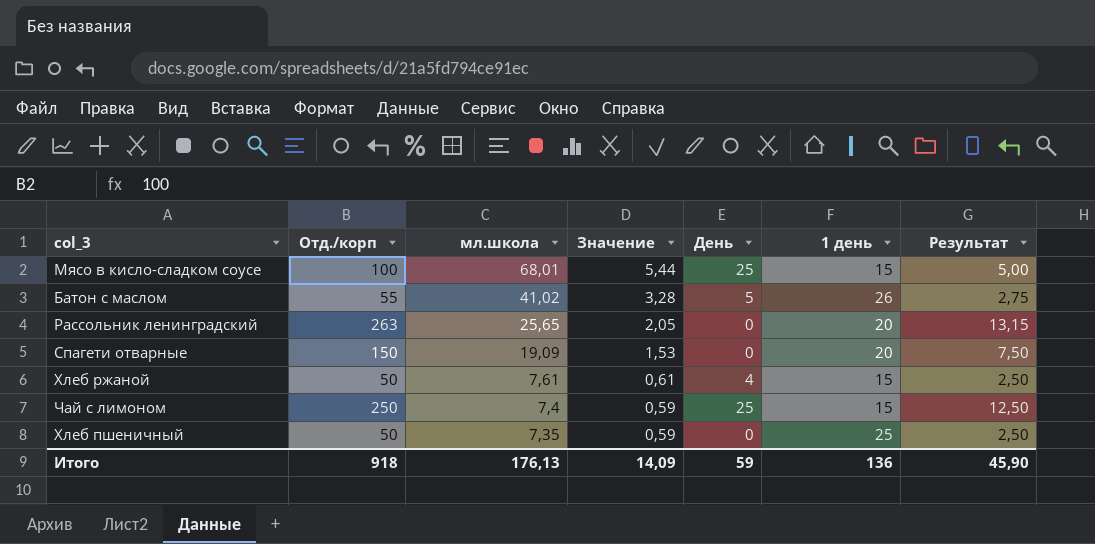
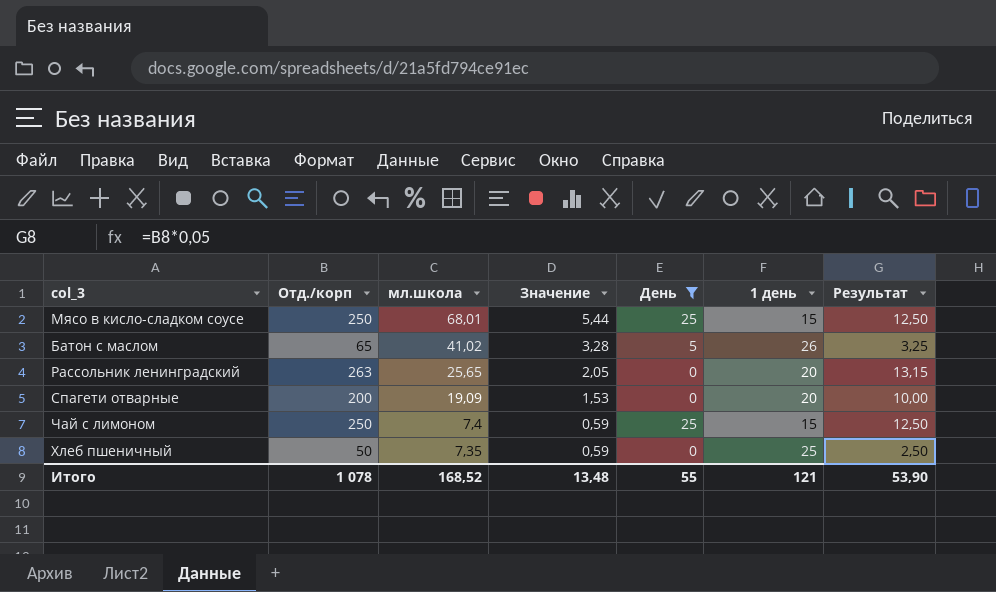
filter: none -> День != 4
Мясо в кисло-сладком соусе | Отд./корп: 100 -> 250
Мясо в кисло-сладком соусе | Результат: 5,00 -> 12,50
Батон с маслом | Отд./корп: 55 -> 65
Батон с маслом | Результат: 2,75 -> 3,25
Спагети отварные | Отд./корп: 150 -> 200
Спагети отварные | Результат: 7,50 -> 10,00
Итого | Отд./корп: 918 -> 1 078
Итого | мл.школа: 176,13 -> 168,52
Итого | Значение: 14,09 -> 13,48
Итого | День: 59 -> 55
Итого | 1 день: 136 -> 121
Итого | Результат: 45,90 -> 53,90

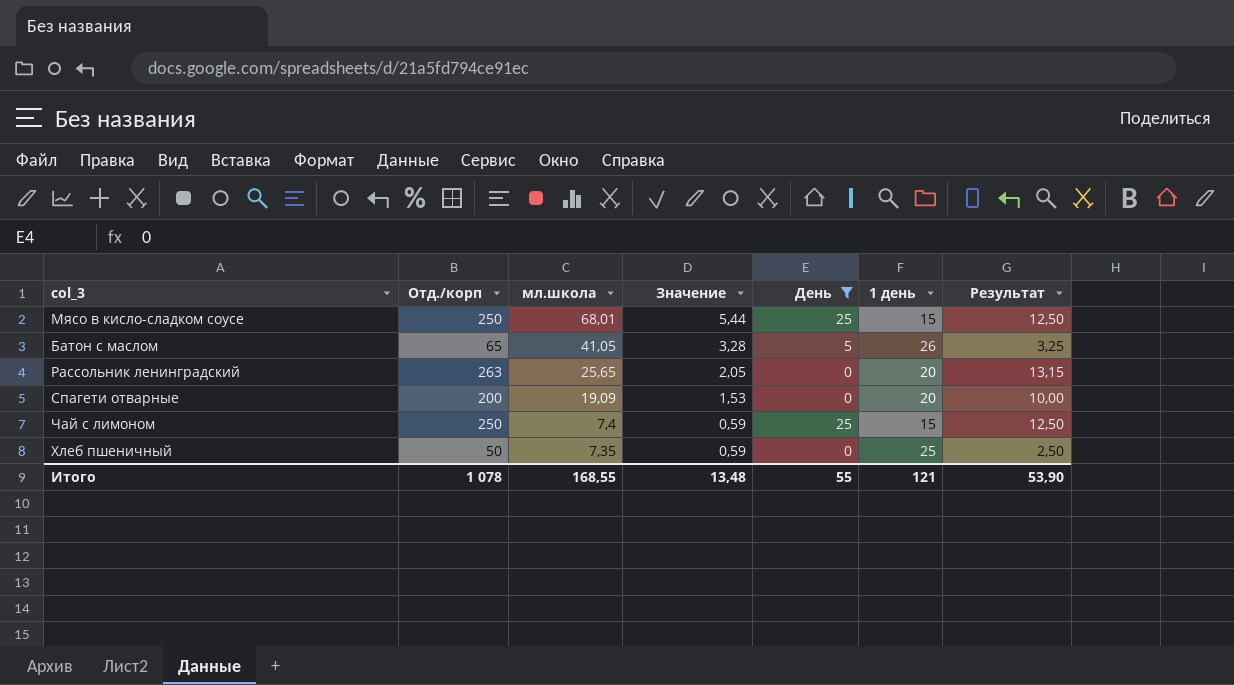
Батон с маслом | мл.школа: 41,02 -> 41,05
Итого | мл.школа: 168,52 -> 168,55

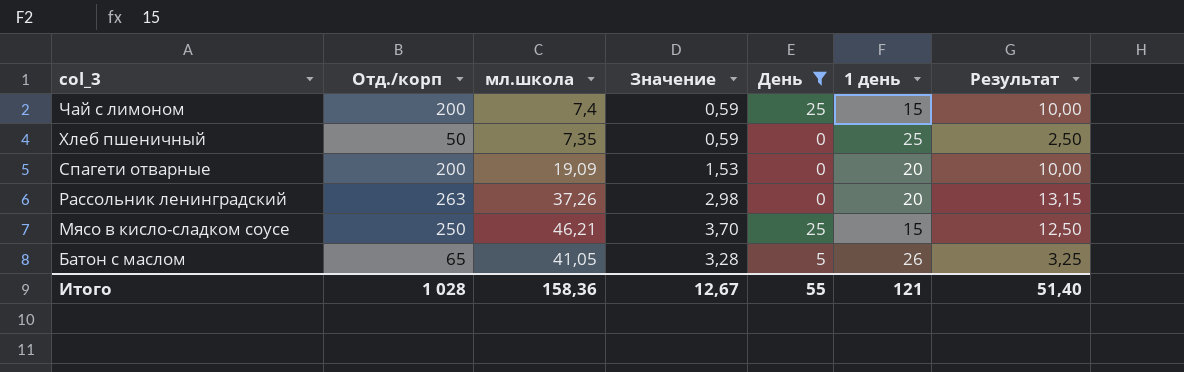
row order: мл.школа descending -> col_3 descending
Чай с лимоном | Отд./корп: 250 -> 200
Чай с лимоном | Результат: 12,50 -> 10,00
Рассольник ленинградский | мл.школа: 25,65 -> 37,26
Рассольник ленинградский | Значение: 2,05 -> 2,98
Мясо в кисло-сладком соусе | мл.школа: 68,01 -> 46,21
Мясо в кисло-сладком соусе | Значение: 5,44 -> 3,70
Итого | Отд./корп: 1 078 -> 1 028
Итого | мл.школа: 168,55 -> 158,36
Итого | Значение: 13,48 -> 12,67
Итого | Результат: 53,90 -> 51,40

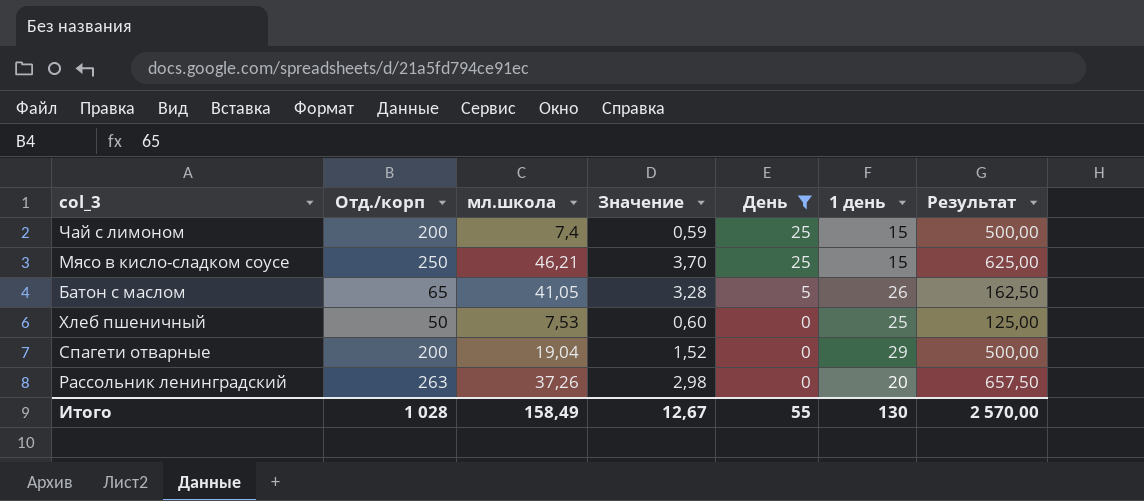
row order: col_3 descending -> День descending
column Результат | formula: [Отд./корп] * 0,05 -> [Отд./корп] * 2,5
Хлеб пшеничный | мл.школа: 7,35 -> 7,53
Хлеб пшеничный | Значение: 0,59 -> 0,60
Спагети отварные | мл.школа: 19,09 -> 19,04
Спагети отварные | Значение: 1,53 -> 1,52
Спагети отварные | 1 день: 20 -> 29
Итого | мл.школа: 158,36 -> 158,49
Итого | 1 день: 121 -> 130
Итого | Результат: 51,40 -> 2 570,00

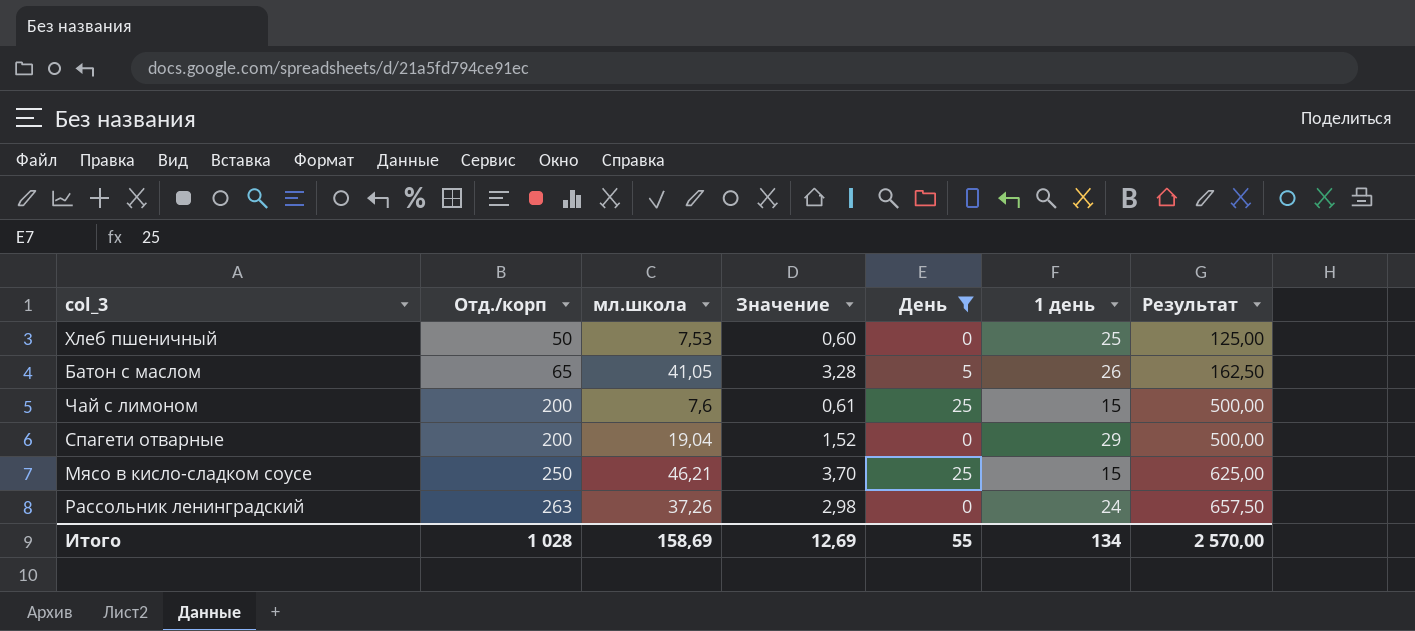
row order: День descending -> Отд./корп ascending
Чай с лимоном | мл.школа: 7,4 -> 7,6
Чай с лимоном | Значение: 0,59 -> 0,61
Рассольник ленинградский | 1 день: 20 -> 24
Итого | мл.школа: 158,49 -> 158,69
Итого | Значение: 12,67 -> 12,69
Итого | 1 день: 130 -> 134

